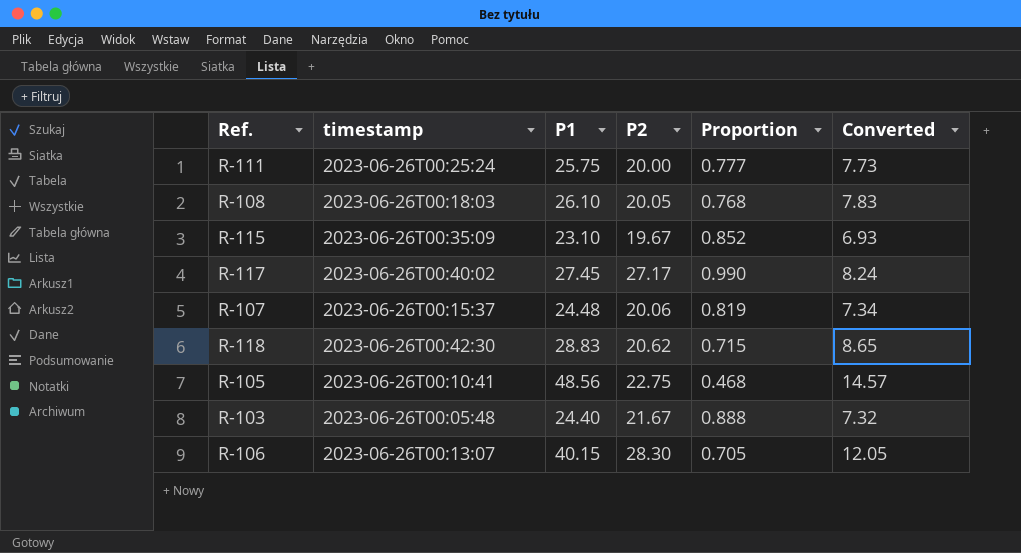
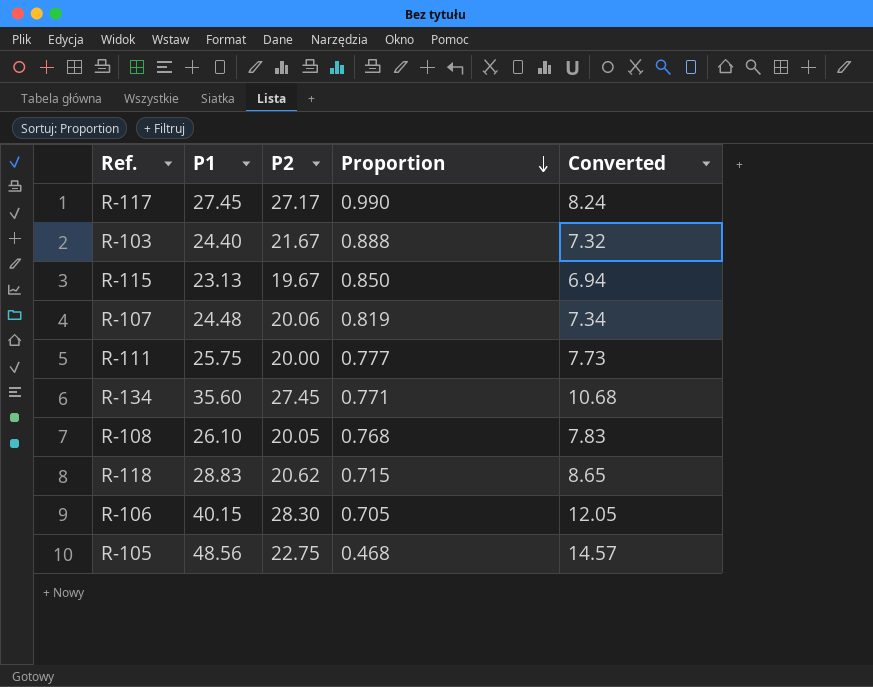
row order: none -> Proportion descending
column timestamp | position: 2 -> none
R-115 | P1: 23.10 -> 23.13
R-115 | Proportion: 0.852 -> 0.850
R-115 | Converted: 6.93 -> 6.94
row R-134: none -> 35.60 | 27.45 | 0.771 | 10.68

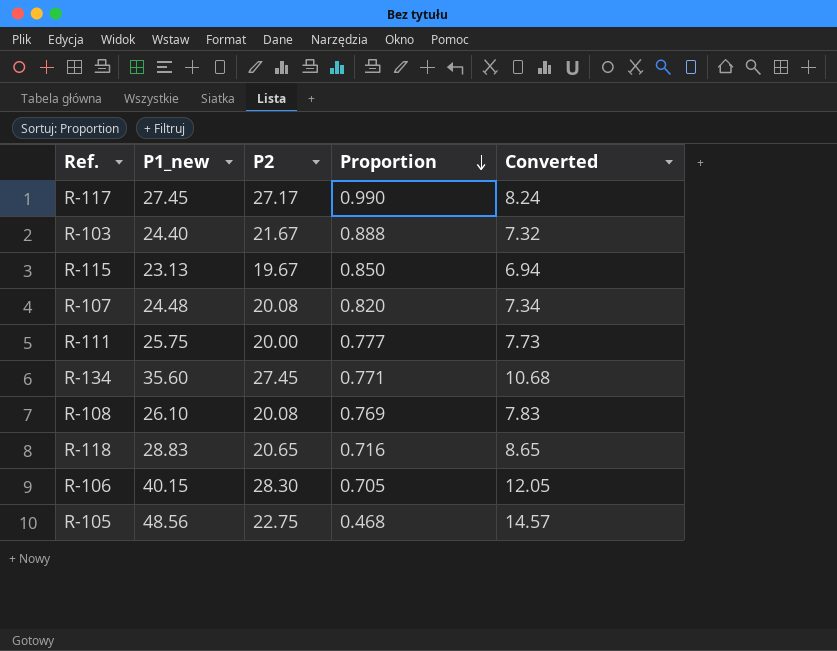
column name: P1 -> P1_new
R-107 | P2: 20.06 -> 20.08
R-107 | Proportion: 0.819 -> 0.820
R-108 | P2: 20.05 -> 20.08
R-108 | Proportion: 0.768 -> 0.769
R-118 | P2: 20.62 -> 20.65
R-118 | Proportion: 0.715 -> 0.716

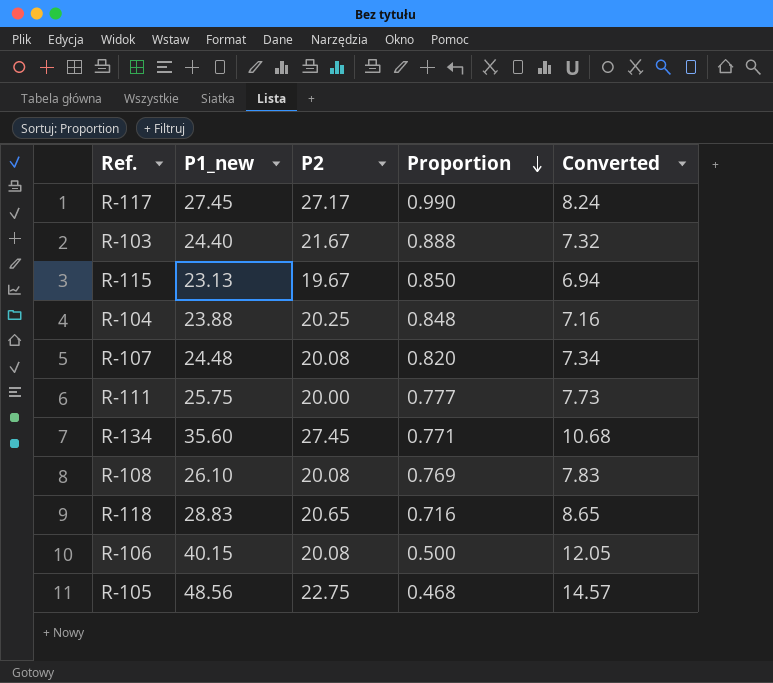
row R-104: none -> 23.88 | 20.25 | 0.848 | 7.16
R-106 | P2: 28.30 -> 20.08
R-106 | Proportion: 0.705 -> 0.500

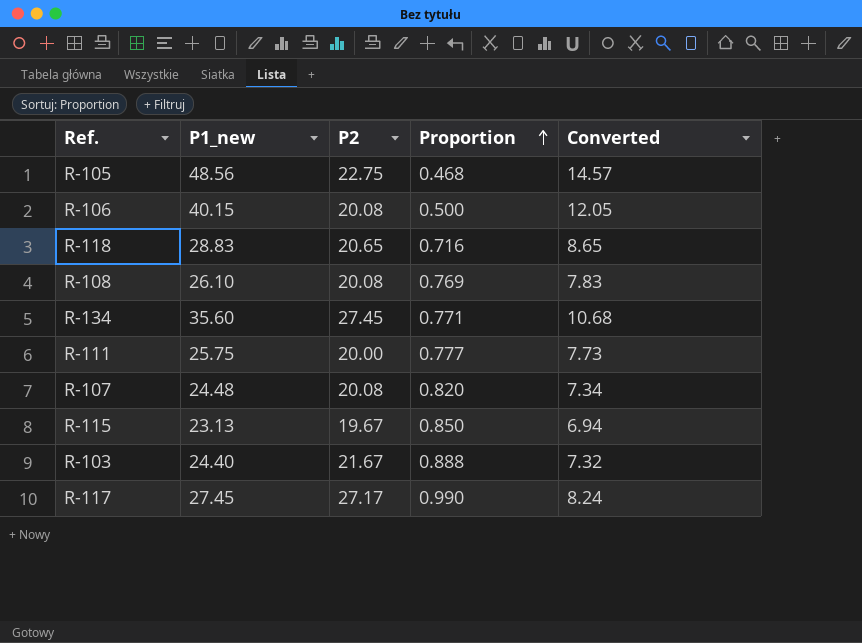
row order: Proportion descending -> Proportion ascending
row R-104: 23.88 | 20.25 | 0.848 | 7.16 -> none

